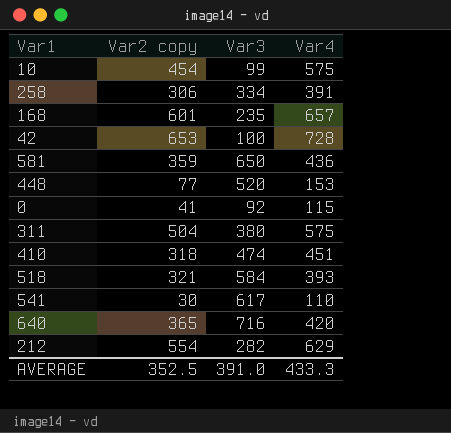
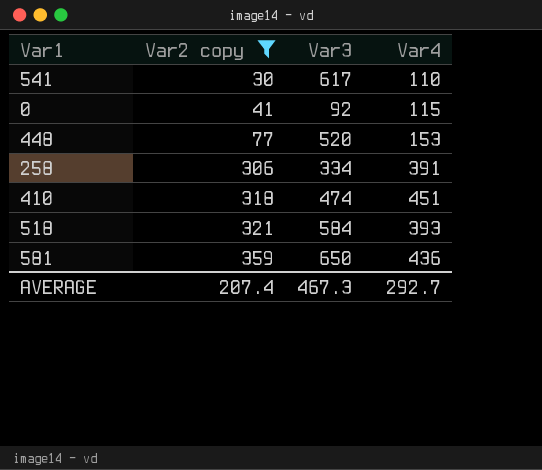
filter: none -> Var2 copy <= 359
row order: none -> Var2 copy ascending
AVERAGE | Var2 copy: 352.5 -> 207.4
AVERAGE | Var3: 391.0 -> 467.3
AVERAGE | Var4: 433.3 -> 292.7

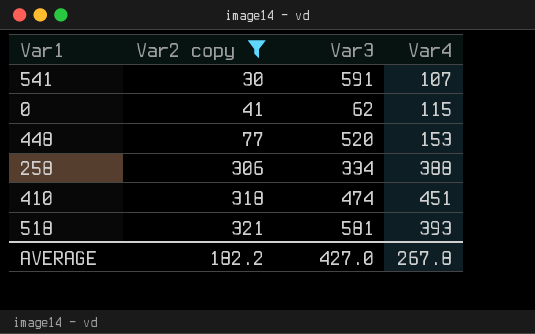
row 581: 359 | 650 | 436 -> none
541 | Var3: 617 -> 591
541 | Var4: 110 -> 107
0 | Var3: 92 -> 62
258 | Var4: 391 -> 388
518 | Var3: 584 -> 581
AVERAGE | Var2 copy: 207.4 -> 182.2
AVERAGE | Var3: 467.3 -> 427.0
AVERAGE | Var4: 292.7 -> 267.8

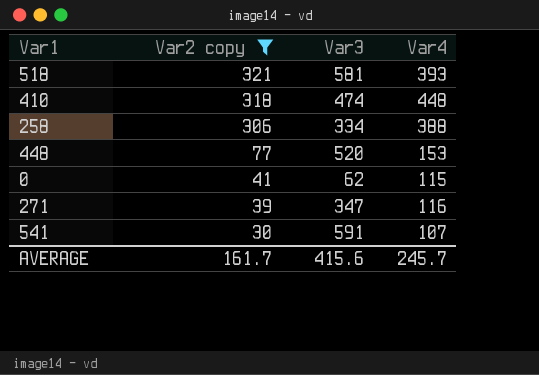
row order: Var2 copy ascending -> Var2 copy descending
410 | Var4: 451 -> 448
row 271: none -> 39 | 347 | 116
AVERAGE | Var2 copy: 182.2 -> 161.7
AVERAGE | Var3: 427.0 -> 415.6
AVERAGE | Var4: 267.8 -> 245.7

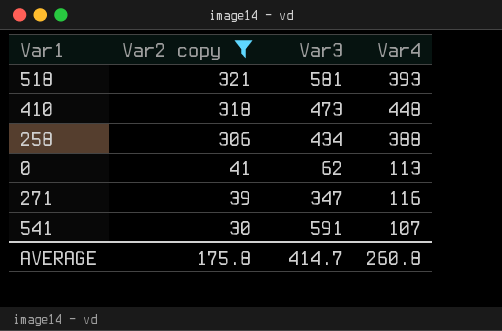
row 448: 77 | 520 | 153 -> none
410 | Var3: 474 -> 473
258 | Var3: 334 -> 434
0 | Var4: 115 -> 113
AVERAGE | Var2 copy: 161.7 -> 175.8
AVERAGE | Var3: 415.6 -> 414.7
AVERAGE | Var4: 245.7 -> 260.8

